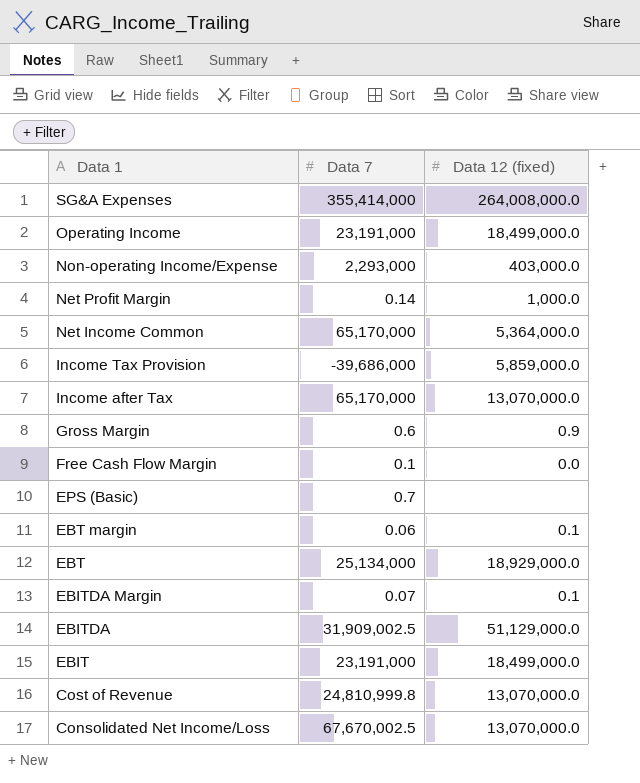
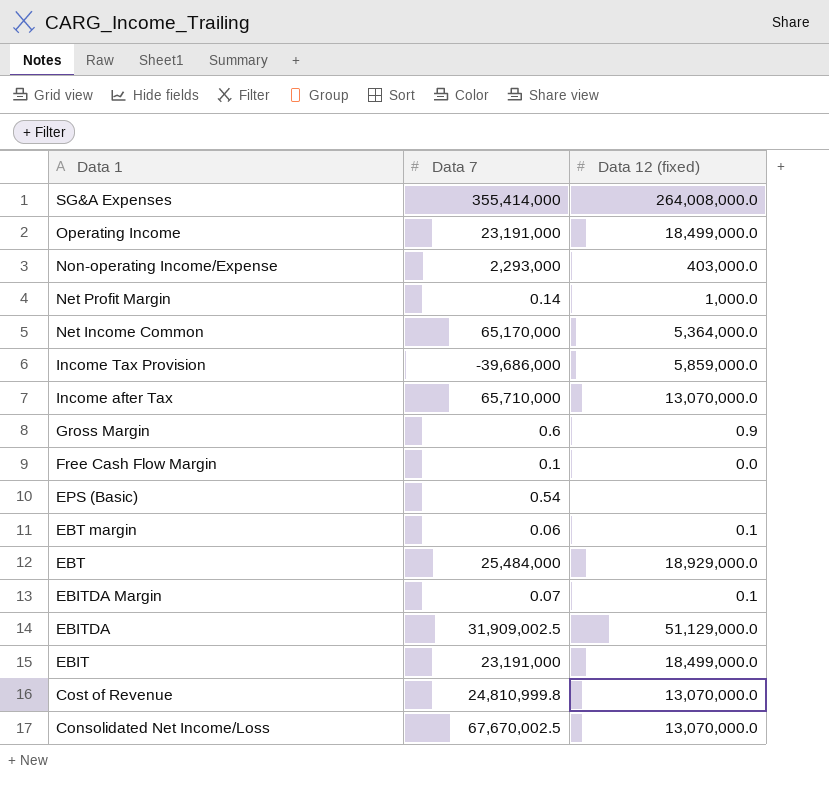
Income after Tax | Data 7: 65,170,000 -> 65,710,000
EPS (Basic) | Data 7: 0.7 -> 0.54
EBT | Data 7: 25,134,000 -> 25,484,000

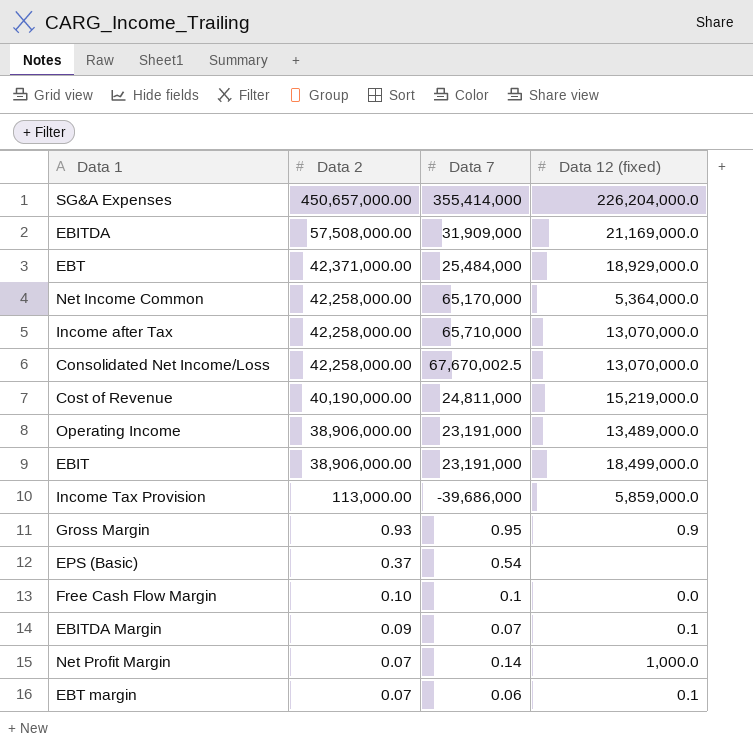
row order: Data 1 descending -> Data 2 descending
column Data 2 | position: none -> 2
row Non-operating Income/Expense: 2,293,000 | 403,000.0 -> none
SG&A Expenses | Data 12 (fixed): 264,008,000.0 -> 226,204,000.0
EBITDA | Data 7: 31,909,002.5 -> 31,909,000
EBITDA | Data 12 (fixed): 51,129,000.0 -> 21,169,000.0
Cost of Revenue | Data 7: 24,810,999.8 -> 24,811,000
Cost of Revenue | Data 12 (fixed): 13,070,000.0 -> 15,219,000.0
Operating Income | Data 12 (fixed): 18,499,000.0 -> 13,489,000.0
Gross Margin | Data 7: 0.6 -> 0.95

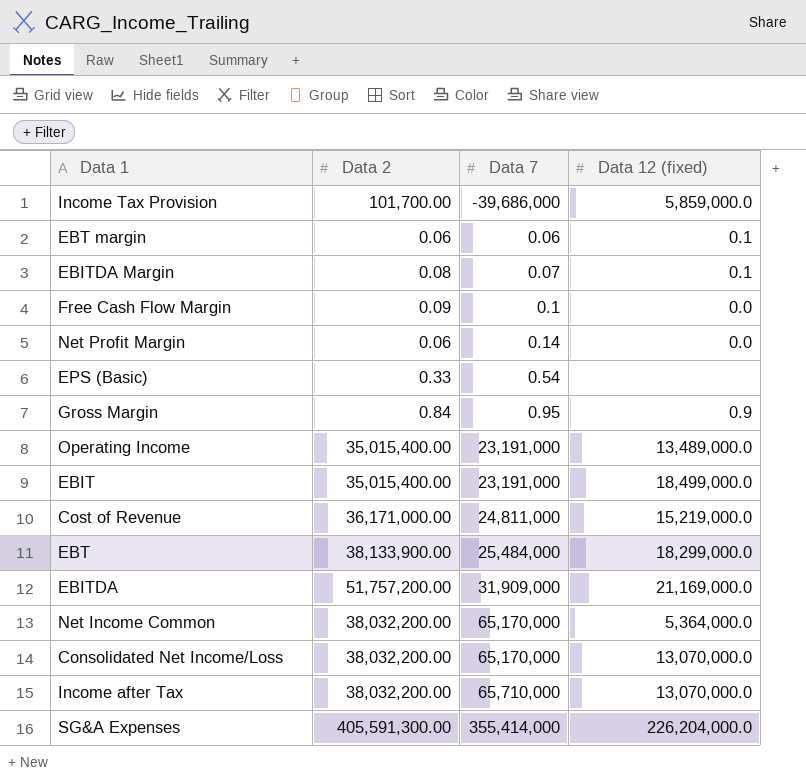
row order: Data 2 descending -> Data 7 ascending
Income Tax Provision | Data 2: 113,000.00 -> 101,700.00
EBT margin | Data 2: 0.07 -> 0.06
EBITDA Margin | Data 2: 0.09 -> 0.08
Free Cash Flow Margin | Data 2: 0.10 -> 0.09
Net Profit Margin | Data 2: 0.07 -> 0.06
Net Profit Margin | Data 12 (fixed): 1,000.0 -> 0.0
EPS (Basic) | Data 2: 0.37 -> 0.33
Gross Margin | Data 2: 0.93 -> 0.84
Operating Income | Data 2: 38,906,000.00 -> 35,015,400.00
EBIT | Data 2: 38,906,000.00 -> 35,015,400.00
Cost of Revenue | Data 2: 40,190,000.00 -> 36,171,000.00
EBT | Data 2: 42,371,000.00 -> 38,133,900.00
EBT | Data 12 (fixed): 18,929,000.0 -> 18,299,000.0
EBITDA | Data 2: 57,508,000.00 -> 51,757,200.00
Net Income Common | Data 2: 42,258,000.00 -> 38,032,200.00
Consolidated Net Income/Loss | Data 2: 42,258,000.00 -> 38,032,200.00
Consolidated Net Income/Loss | Data 7: 67,670,002.5 -> 65,170,000
Income after Tax | Data 2: 42,258,000.00 -> 38,032,200.00
SG&A Expenses | Data 2: 450,657,000.00 -> 405,591,300.00

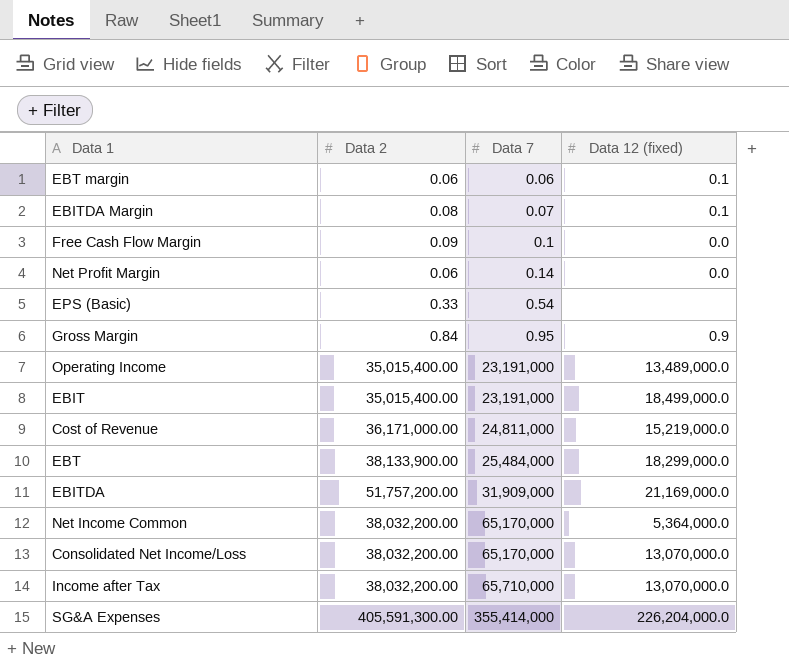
row Income Tax Provision: 101,700.00 | -39,686,000 | 5,859,000.0 -> none

